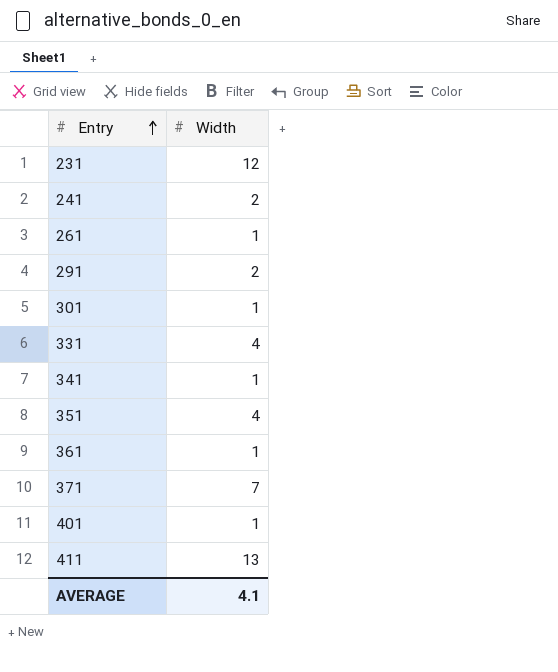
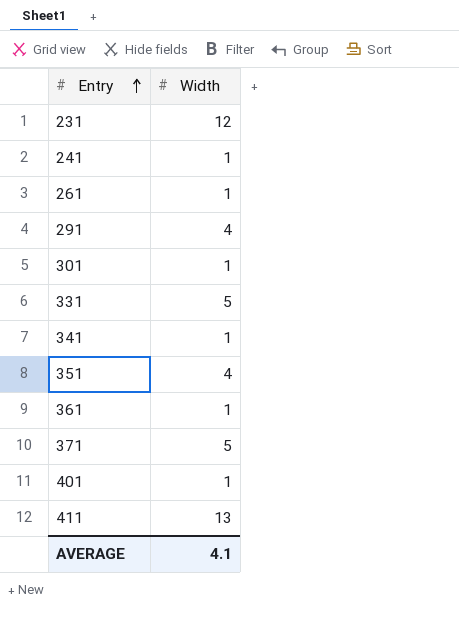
241 | Width: 2 -> 1
291 | Width: 2 -> 4
331 | Width: 4 -> 5
371 | Width: 7 -> 5

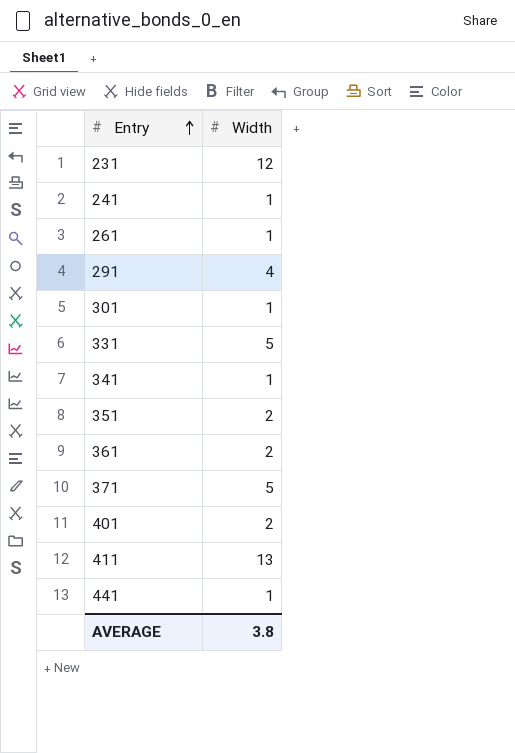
351 | Width: 4 -> 2
361 | Width: 1 -> 2
401 | Width: 1 -> 2
row 441: none -> 1
AVERAGE | Width: 4.1 -> 3.8

